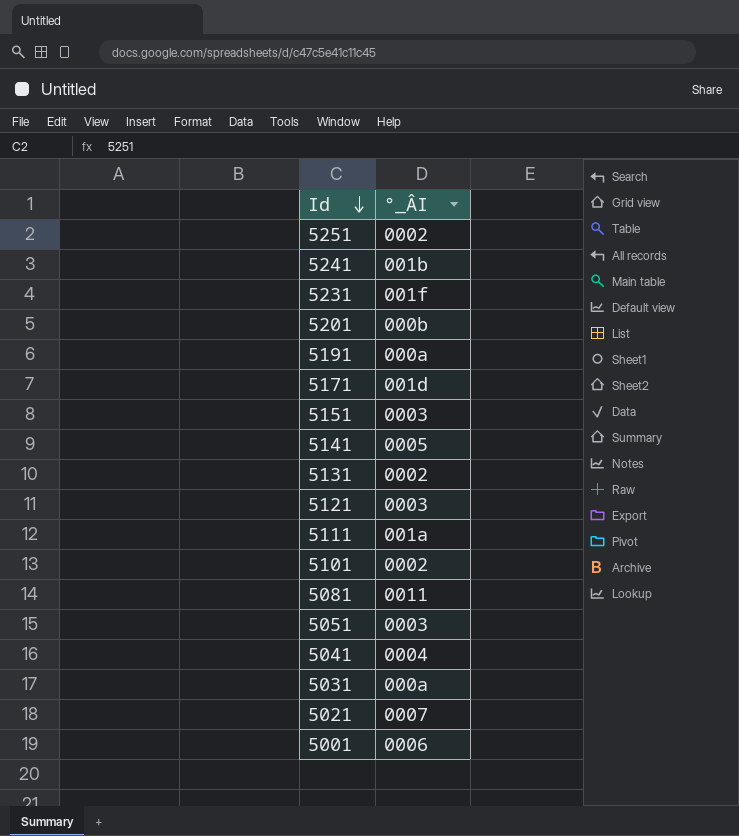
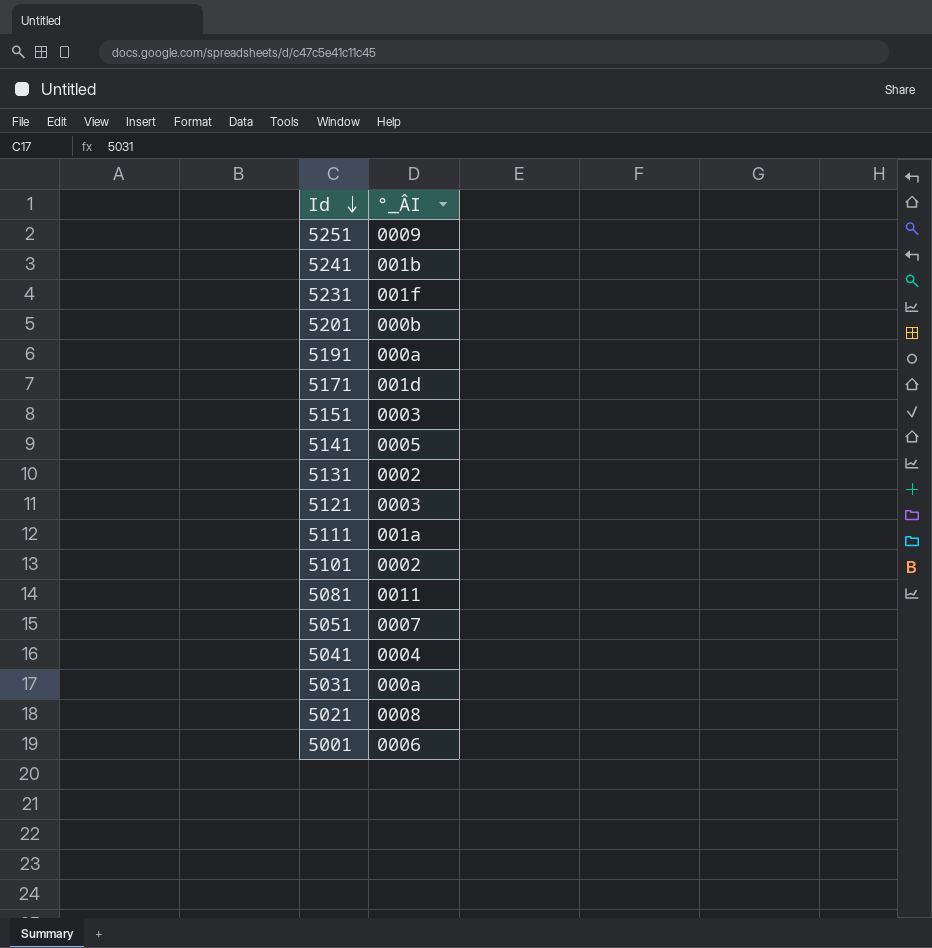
5251 | °_ÂI: 0002 -> 0009
5051 | °_ÂI: 0003 -> 0007
5021 | °_ÂI: 0007 -> 0008

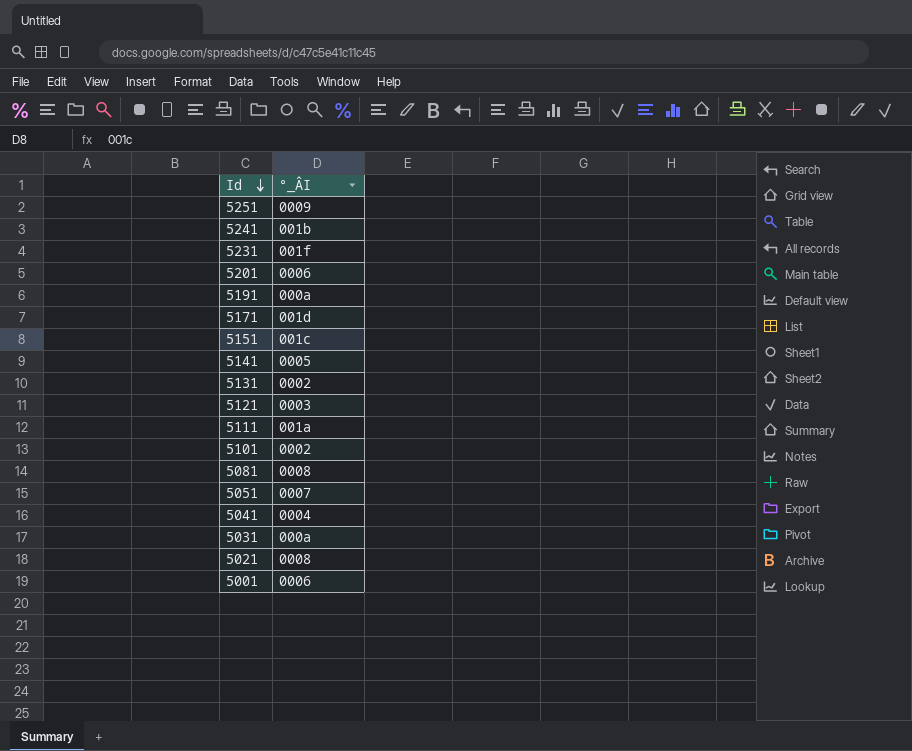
5201 | °_ÂI: 000b -> 0006
5151 | °_ÂI: 0003 -> 001c
5081 | °_ÂI: 0011 -> 0008

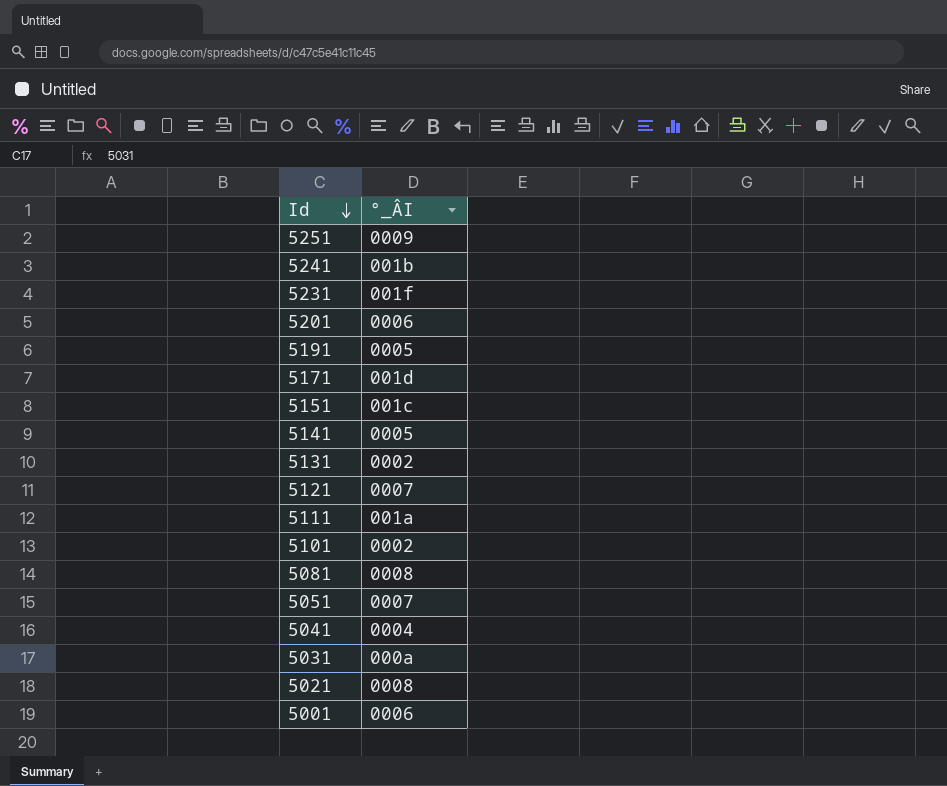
5191 | °_ÂI: 000a -> 0005
5121 | °_ÂI: 0003 -> 0007

